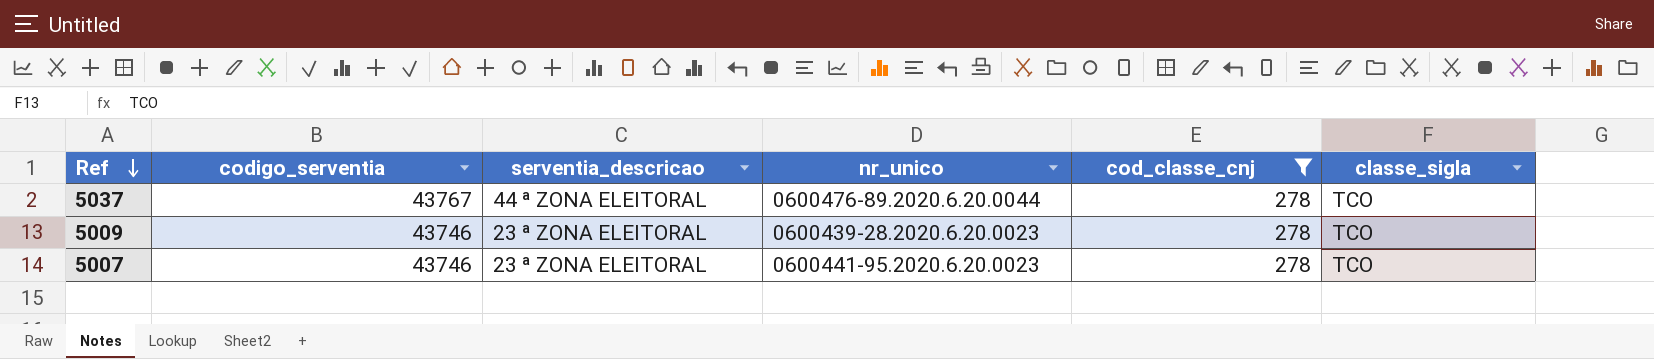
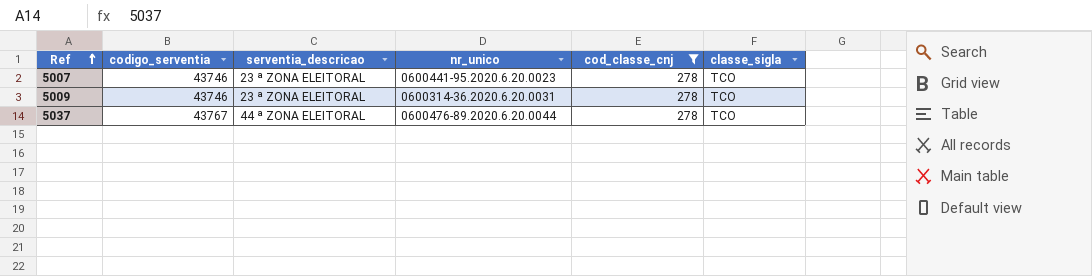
row order: Ref descending -> Ref ascending
5009 | nr_unico: 0600439-28.2020.6.20.0023 -> 0600314-36.2020.6.20.0031

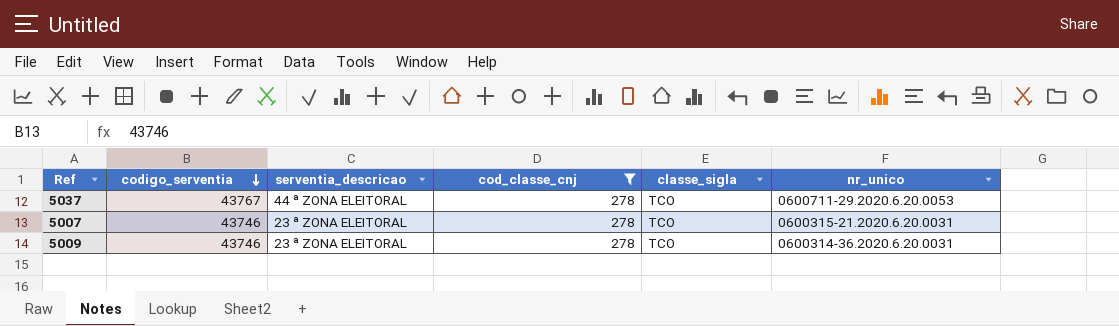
row order: Ref ascending -> codigo_serventia descending
column nr_unico | position: 4 -> 6
5037 | nr_unico: 0600476-89.2020.6.20.0044 -> 0600711-29.2020.6.20.0053
5007 | nr_unico: 0600441-95.2020.6.20.0023 -> 0600315-21.2020.6.20.0031

